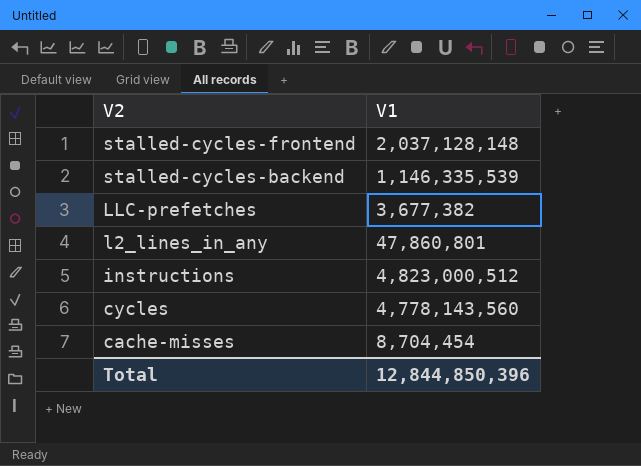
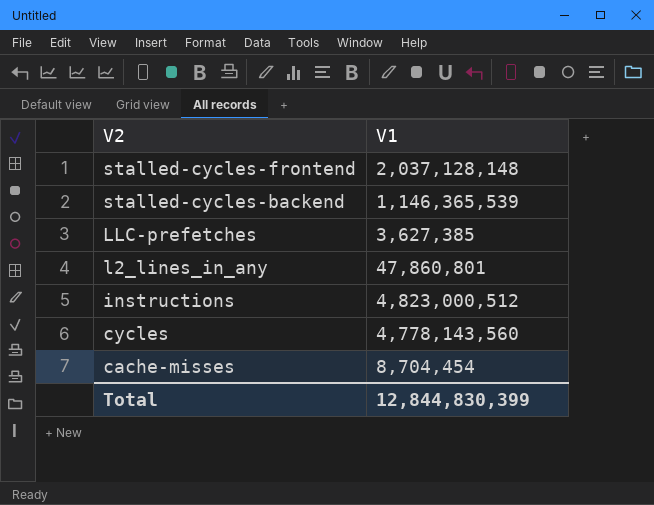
stalled-cycles-backend | V1: 1,146,335,539 -> 1,146,365,539
LLC-prefetches | V1: 3,677,382 -> 3,627,385
Total | V1: 12,844,850,396 -> 12,844,830,399

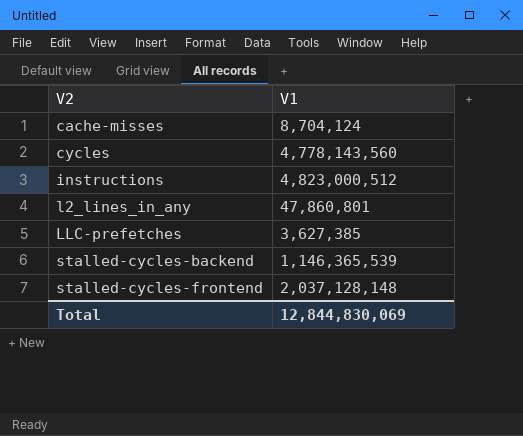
row order: V2 descending -> V2 ascending
cache-misses | V1: 8,704,454 -> 8,704,124
Total | V1: 12,844,830,399 -> 12,844,830,069

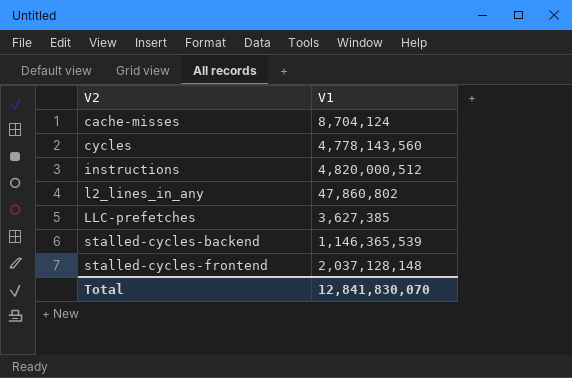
instructions | V1: 4,823,000,512 -> 4,820,000,512
l2_lines_in_any | V1: 47,860,801 -> 47,860,802
Total | V1: 12,844,830,069 -> 12,841,830,070

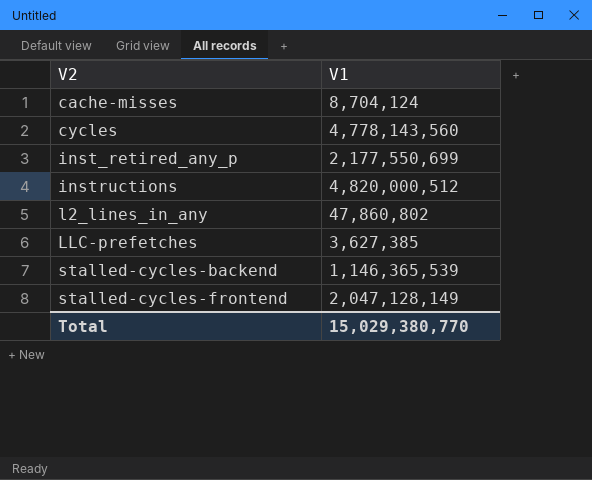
row inst_retired_any_p: none -> 2,177,550,699
stalled-cycles-frontend | V1: 2,037,128,148 -> 2,047,128,149
Total | V1: 12,841,830,070 -> 15,029,380,770

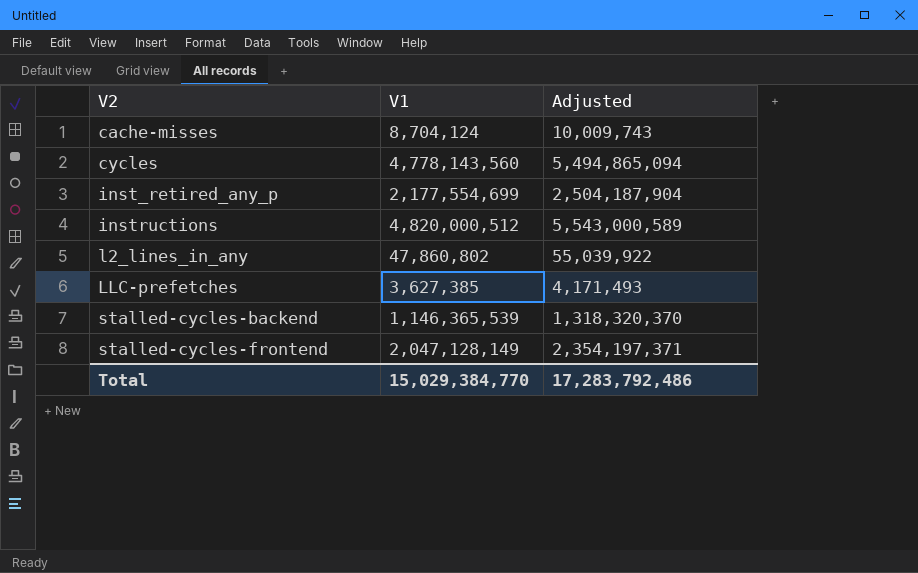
column Adjusted | formula: none -> [V1] * 1.15
inst_retired_any_p | V1: 2,177,550,699 -> 2,177,554,699
Total | V1: 15,029,380,770 -> 15,029,384,770

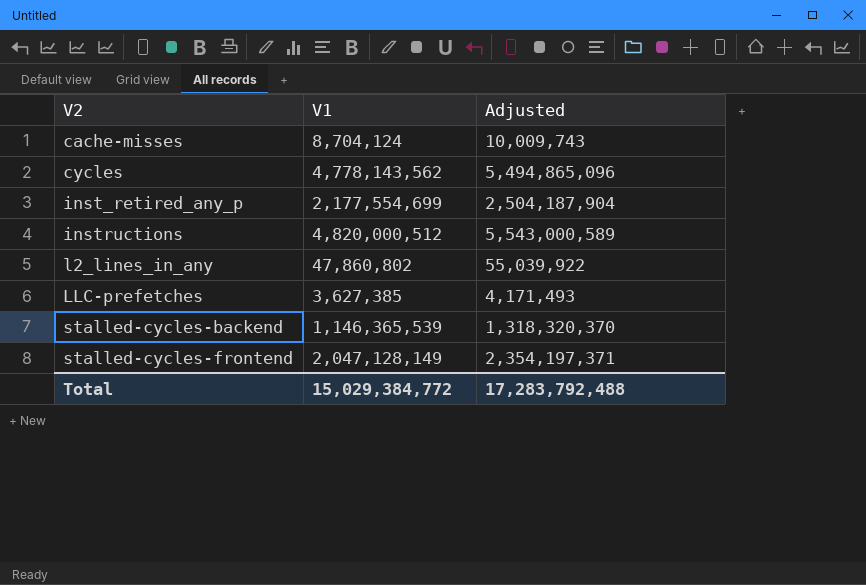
cycles | V1: 4,778,143,560 -> 4,778,143,562
cycles | Adjusted: 5,494,865,094 -> 5,494,865,096
Total | V1: 15,029,384,770 -> 15,029,384,772
Total | Adjusted: 17,283,792,486 -> 17,283,792,488

